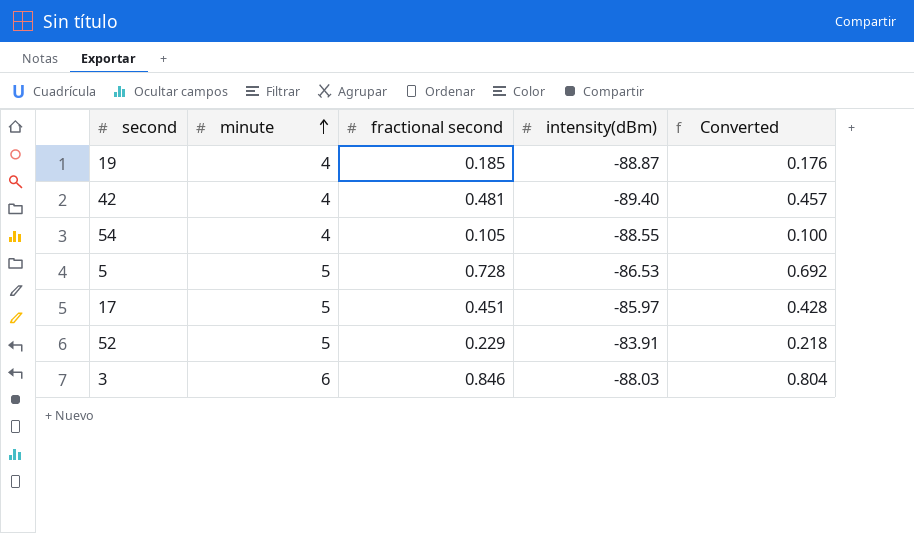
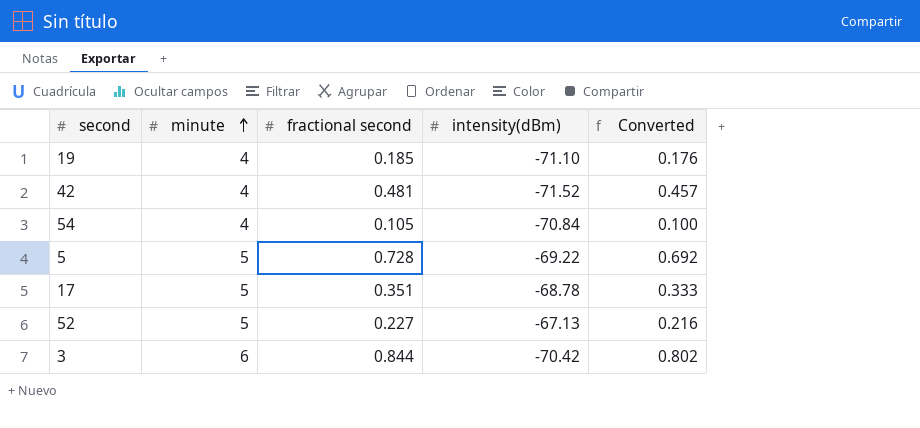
19 | intensity(dBm): -88.87 -> -71.10
42 | intensity(dBm): -89.40 -> -71.52
54 | intensity(dBm): -88.55 -> -70.84
5 | intensity(dBm): -86.53 -> -69.22
17 | fractional second: 0.451 -> 0.351
17 | intensity(dBm): -85.97 -> -68.78
17 | Converted: 0.428 -> 0.333
52 | fractional second: 0.229 -> 0.227
52 | intensity(dBm): -83.91 -> -67.13
52 | Converted: 0.218 -> 0.216
3 | fractional second: 0.846 -> 0.844
3 | intensity(dBm): -88.03 -> -70.42
3 | Converted: 0.804 -> 0.802

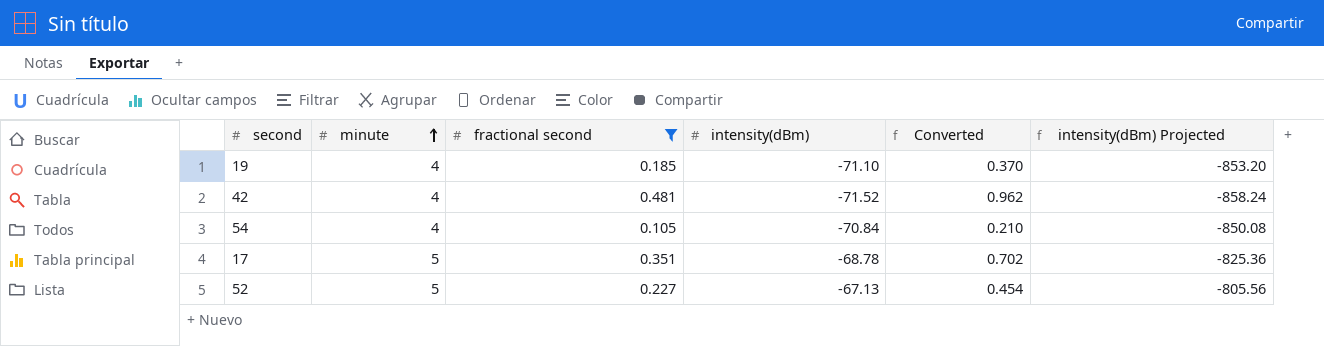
filter: none -> fractional second <= 0.481
column Converted | formula: [fractional second] * 0.95 -> [fractional second] * 2
column intensity(dBm) Projected | formula: none -> [intensity(dBm)] * 12

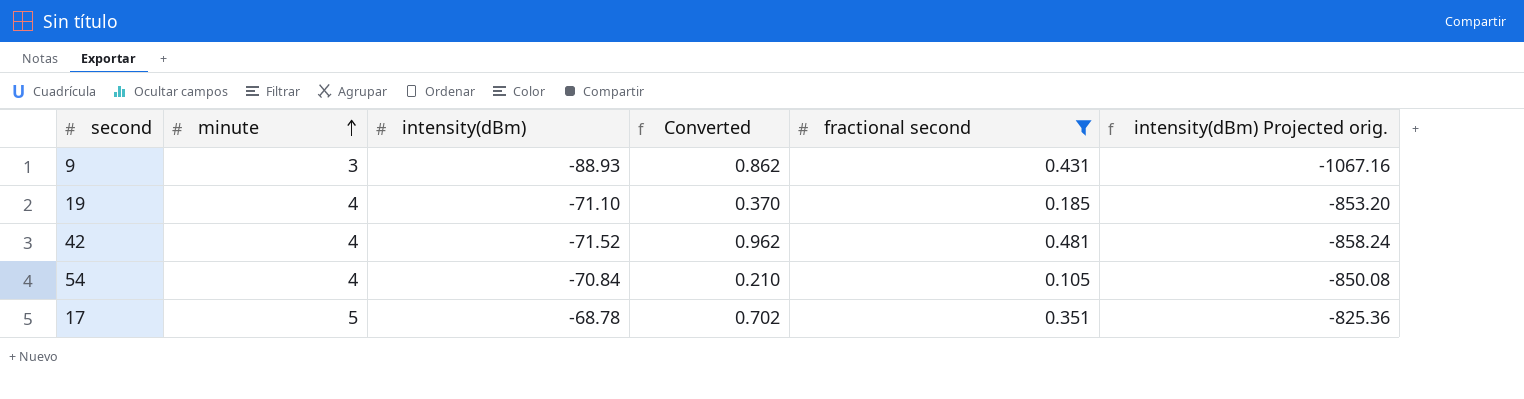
column fractional second | position: 3 -> 5
column name: intensity(dBm) Projected -> intensity(dBm) Projected orig.
row 52: 5 | 0.227 | -67.13 | 0.454 | -805.56 -> none
row 9: none -> 3 | -88.93 | 0.862 | 0.431 | -1067.16

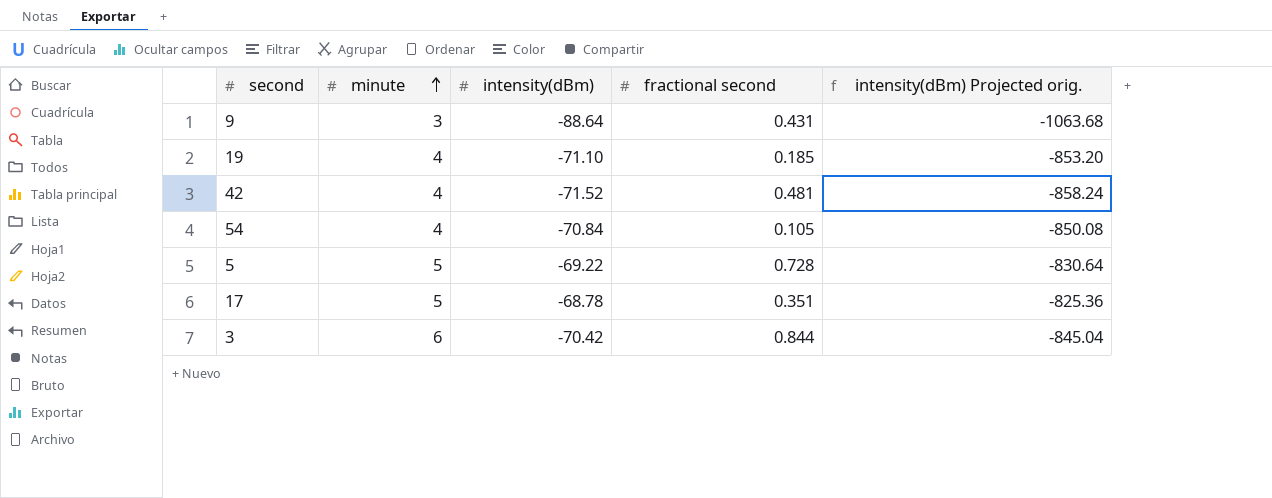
filter: fractional second <= 0.481 -> none
column Converted | formula: [fractional second] * 2 -> none
9 | intensity(dBm): -88.93 -> -88.64
9 | intensity(dBm) Projected orig.: -1067.16 -> -1063.68

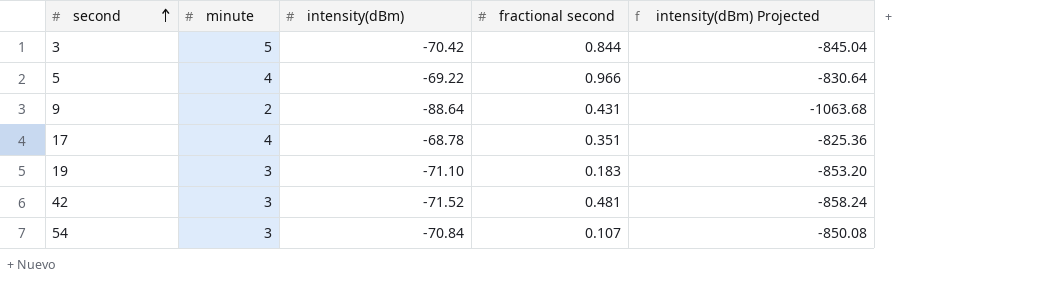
row order: minute ascending -> second ascending
column name: intensity(dBm) Projected orig. -> intensity(dBm) Projected
3 | minute: 6 -> 5
5 | minute: 5 -> 4
5 | fractional second: 0.728 -> 0.966
9 | minute: 3 -> 2
17 | minute: 5 -> 4
19 | minute: 4 -> 3
19 | fractional second: 0.185 -> 0.183
42 | minute: 4 -> 3
54 | minute: 4 -> 3
54 | fractional second: 0.105 -> 0.107

